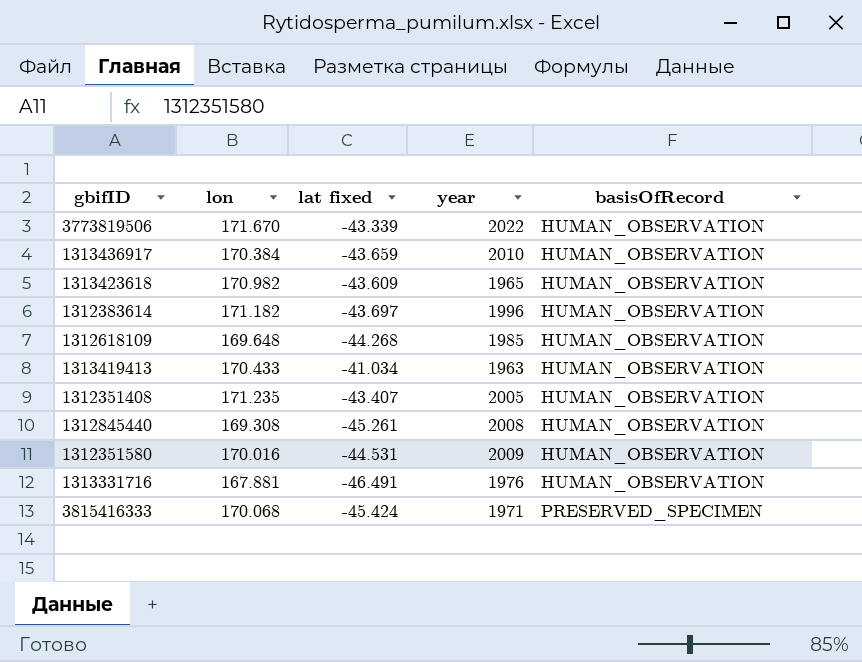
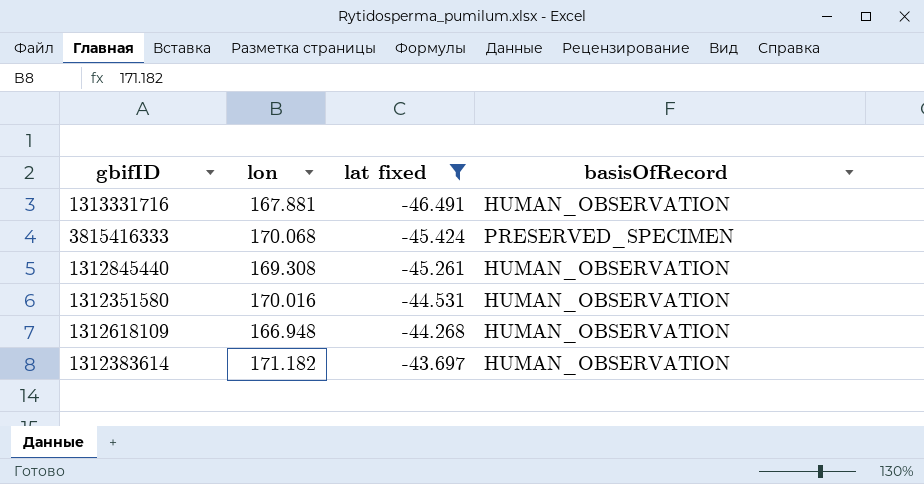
filter: none -> lat fixed <= -43.697
row order: basisOfRecord ascending -> lat fixed ascending
column year | position: 4 -> none
1312618109 | lon: 169.648 -> 166.948

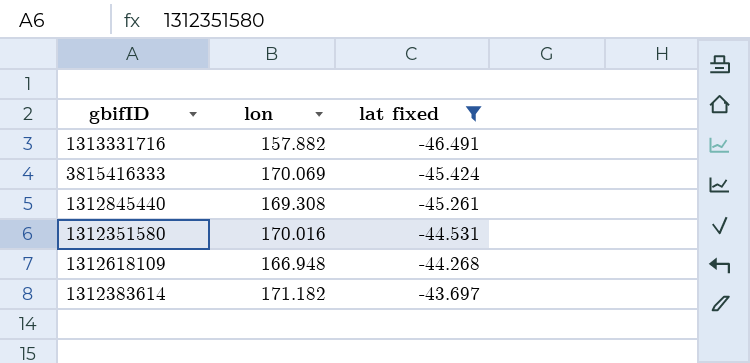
column basisOfRecord | position: 4 -> none
1313331716 | lon: 167.881 -> 157.882
3815416333 | lon: 170.068 -> 170.069

